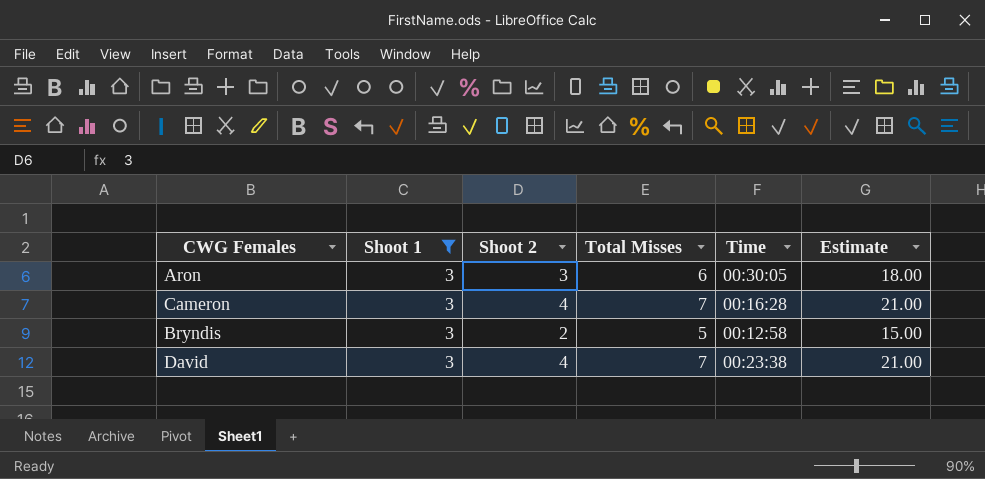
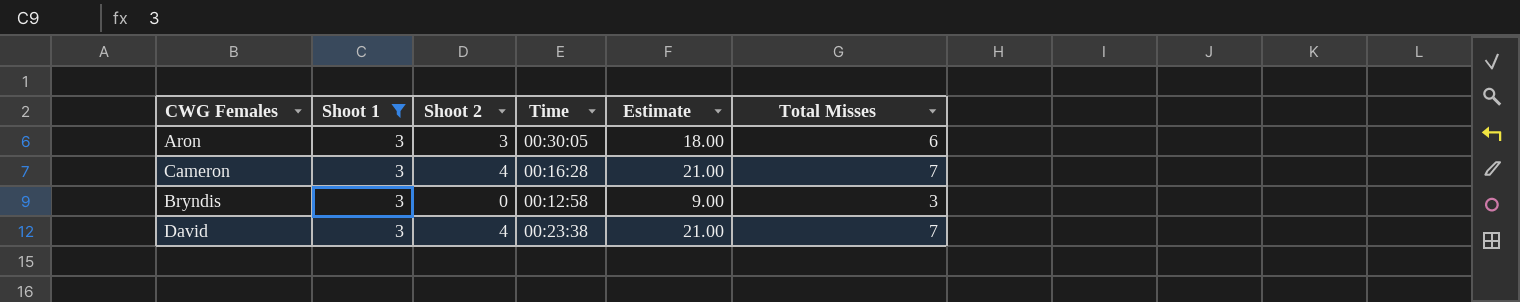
column Total Misses | position: 4 -> 6
Bryndis | Shoot 2: 2 -> 0
Bryndis | Estimate: 15.00 -> 9.00
Bryndis | Total Misses: 5 -> 3

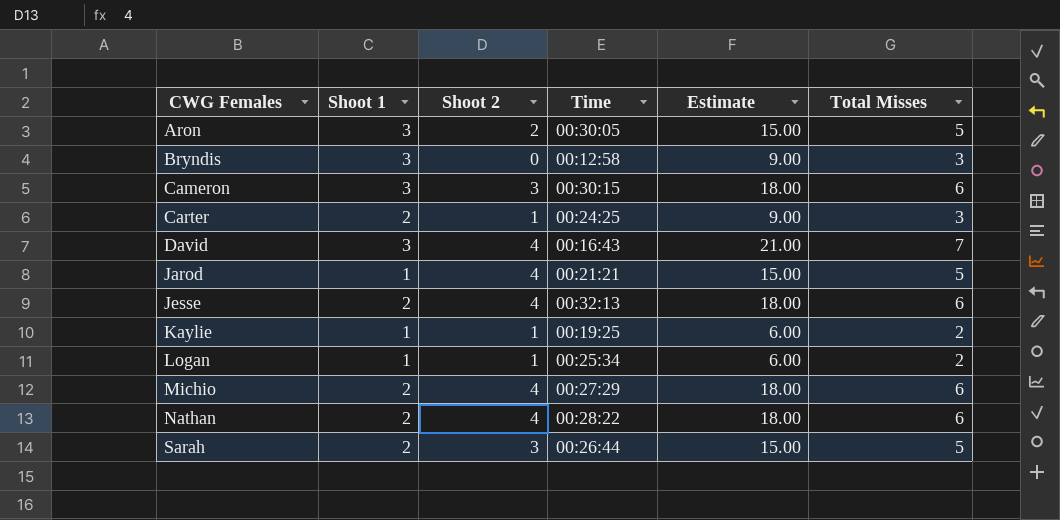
filter: Shoot 1 = 3 -> none
row order: none -> CWG Females ascending
Aron | Shoot 2: 3 -> 2
Aron | Estimate: 18.00 -> 15.00
Aron | Total Misses: 6 -> 5
Cameron | Shoot 2: 4 -> 3
Cameron | Time: 00:16:28 -> 00:30:15
Cameron | Estimate: 21.00 -> 18.00
Cameron | Total Misses: 7 -> 6
David | Time: 00:23:38 -> 00:16:43

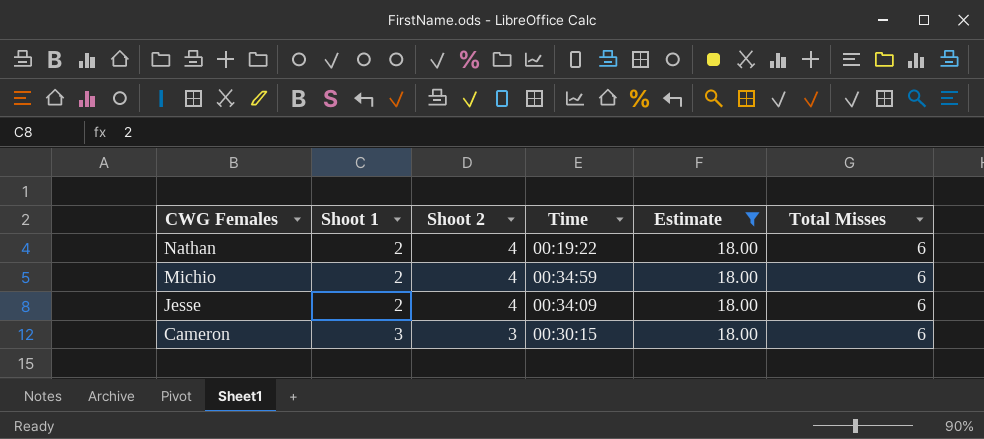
filter: none -> Estimate = 18.00
row order: CWG Females ascending -> CWG Females descending
Nathan | Time: 00:28:22 -> 00:19:22
Michio | Time: 00:27:29 -> 00:34:59
Jesse | Time: 00:32:13 -> 00:34:09

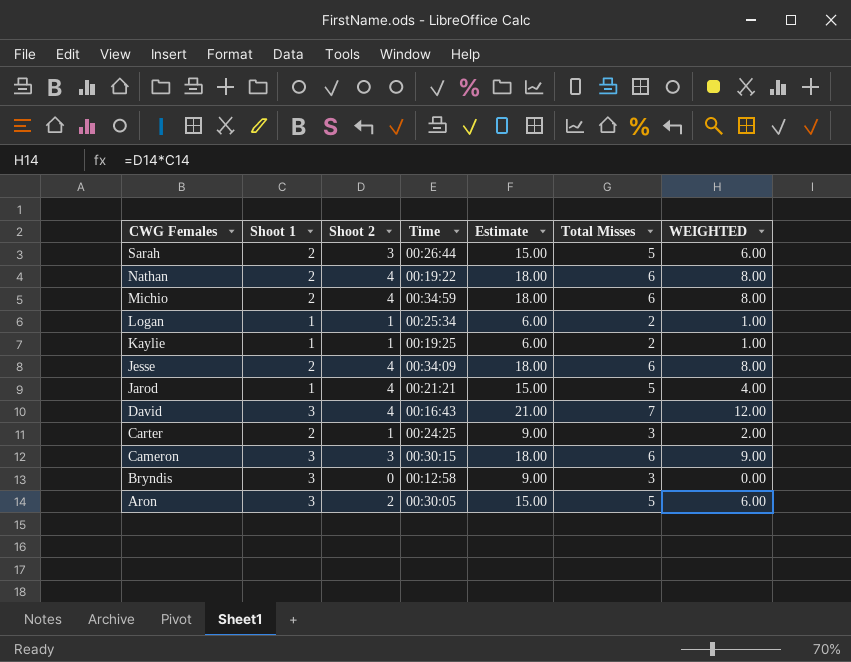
filter: Estimate = 18.00 -> none
column WEIGHTED | formula: none -> [Shoot 1] * [Shoot 2]

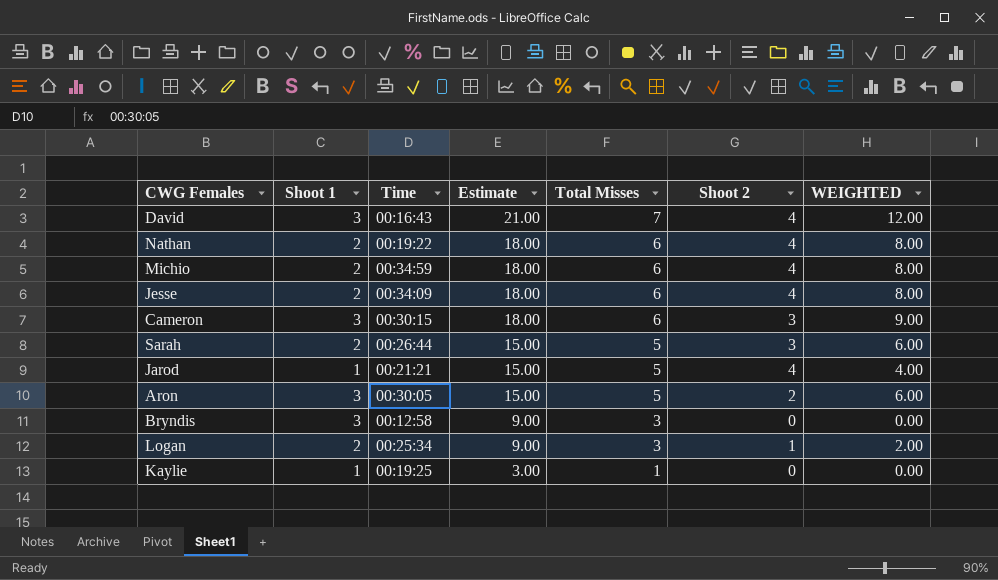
row order: CWG Females descending -> Estimate descending
column Shoot 2 | position: 3 -> 6
row Carter: 2 | 1 | 00:24:25 | 9.00 | 3 | 2.00 -> none
Logan | Shoot 1: 1 -> 2
Logan | Estimate: 6.00 -> 9.00
Logan | Total Misses: 2 -> 3
Logan | WEIGHTED: 1.00 -> 2.00
Kaylie | Estimate: 6.00 -> 3.00
Kaylie | Total Misses: 2 -> 1
Kaylie | Shoot 2: 1 -> 0
Kaylie | WEIGHTED: 1.00 -> 0.00

